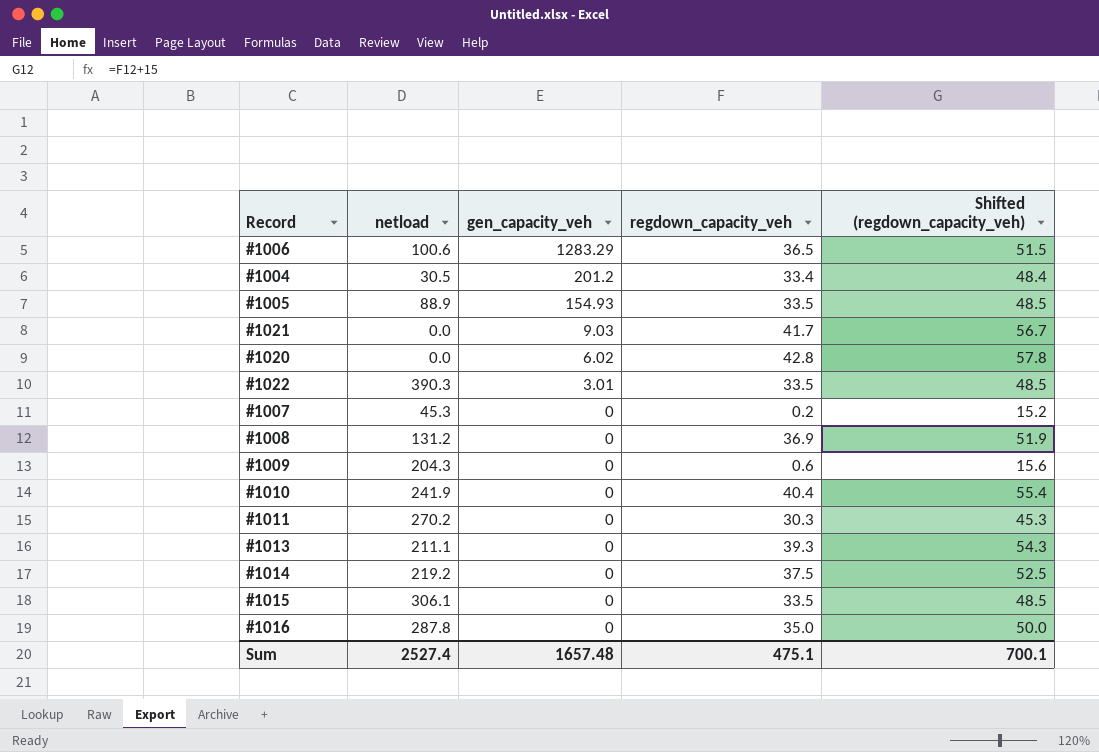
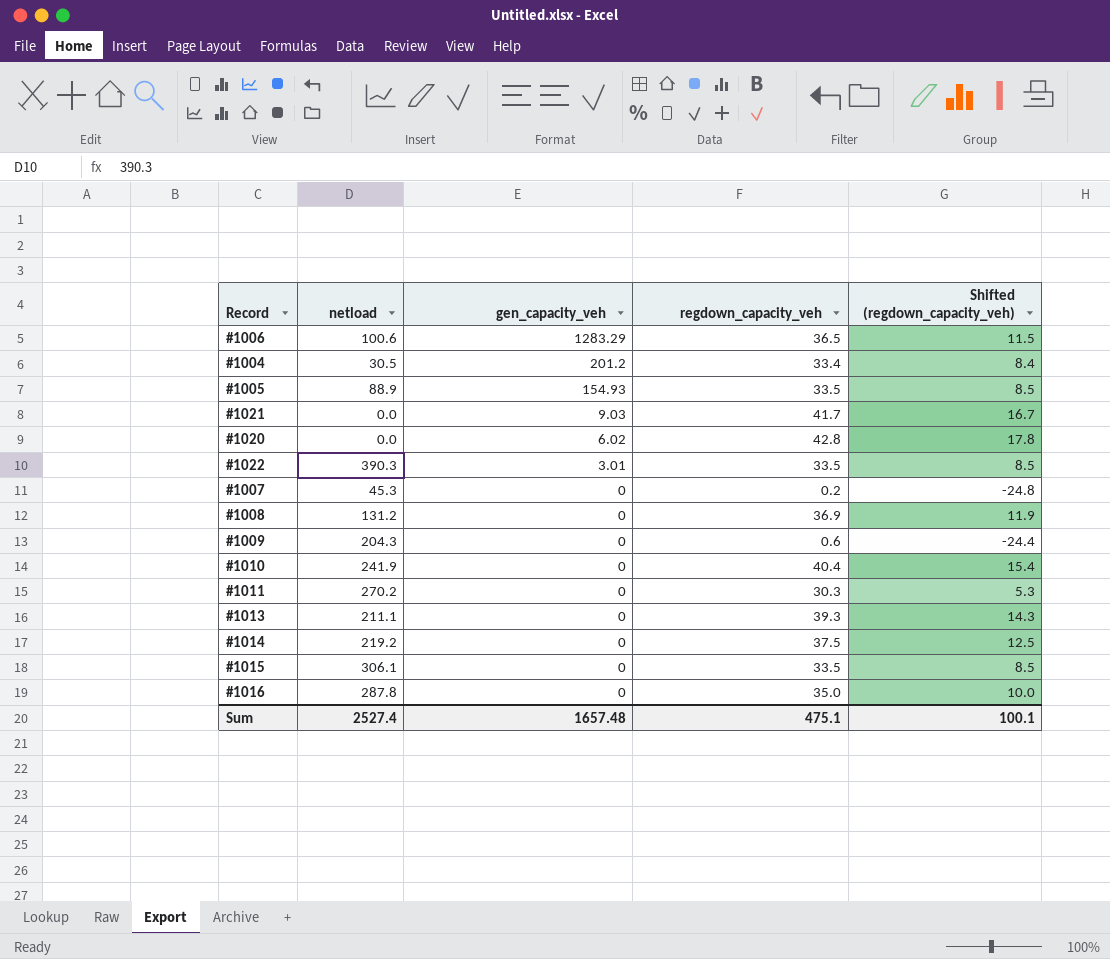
column Shifted (regdown_capacity_veh) | formula: [regdown_capacity_veh] + 15 -> [regdown_capacity_veh] - 25
Sum | Shifted (regdown_capacity_veh): 700.1 -> 100.1

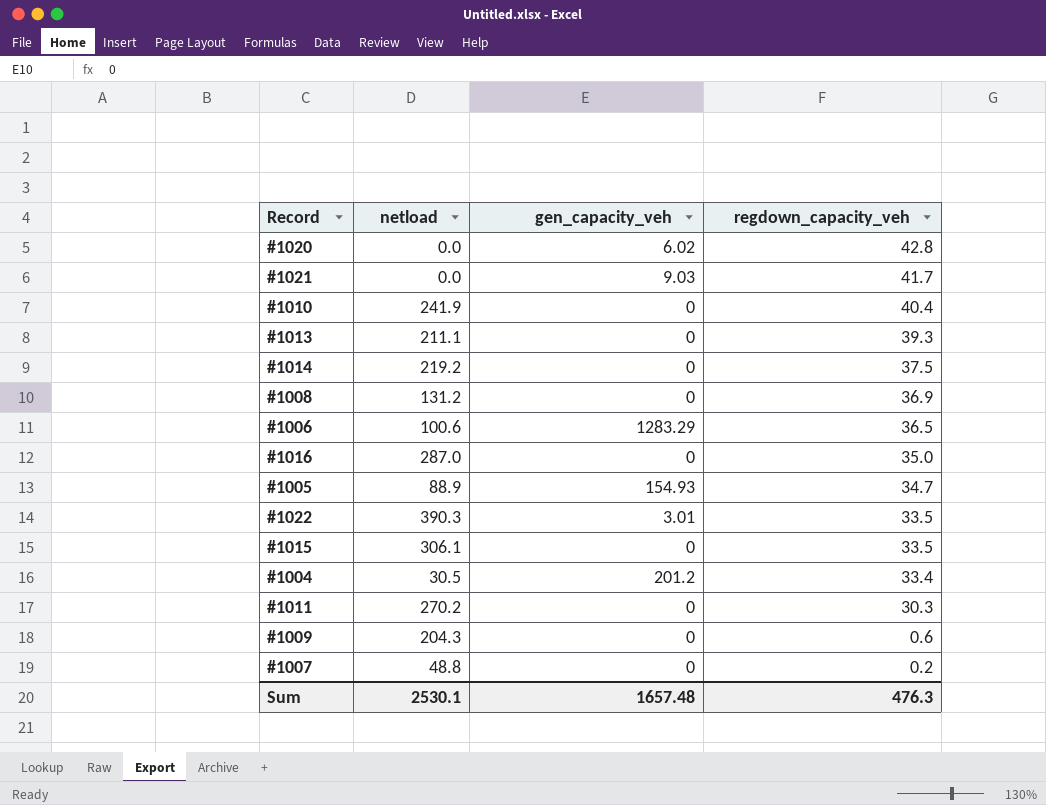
row order: gen_capacity_veh descending -> regdown_capacity_veh descending
column Shifted (regdown_capacity_veh) | formula: [regdown_capacity_veh] - 25 -> none
#1016 | netload: 287.8 -> 287.0
#1005 | regdown_capacity_veh: 33.5 -> 34.7
#1007 | netload: 45.3 -> 48.8
Sum | netload: 2527.4 -> 2530.1
Sum | regdown_capacity_veh: 475.1 -> 476.3

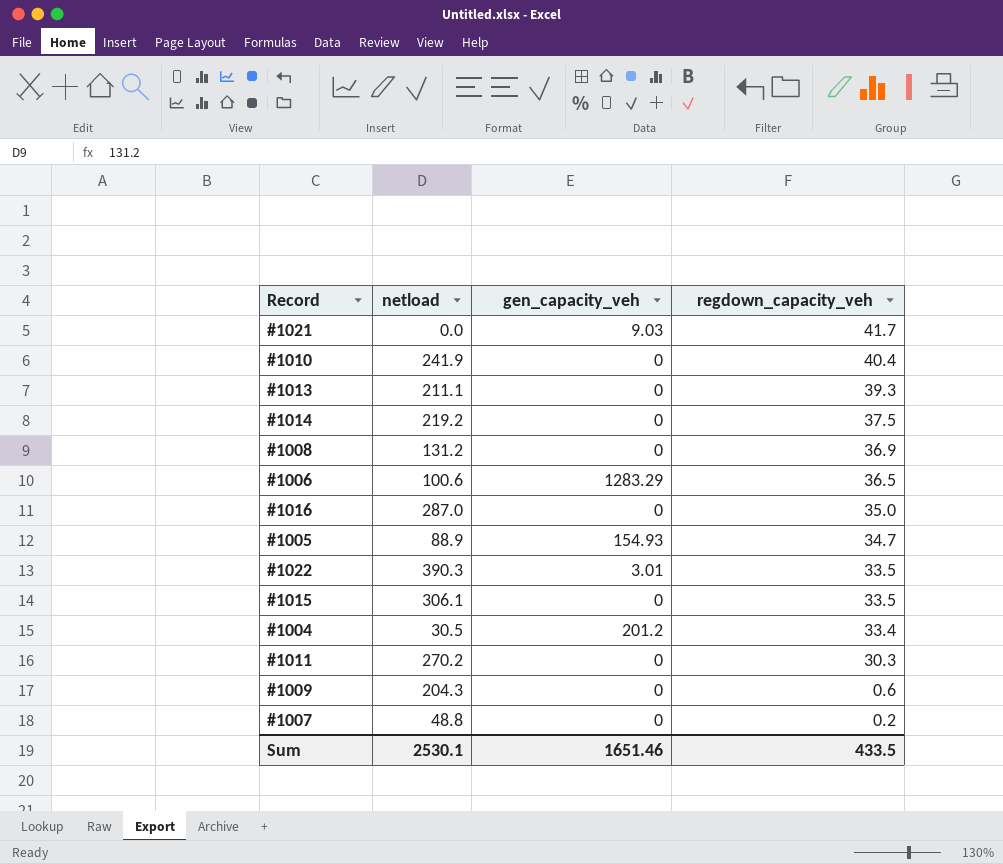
row #1020: 0.0 | 6.02 | 42.8 -> none
Sum | gen_capacity_veh: 1657.48 -> 1651.46
Sum | regdown_capacity_veh: 476.3 -> 433.5

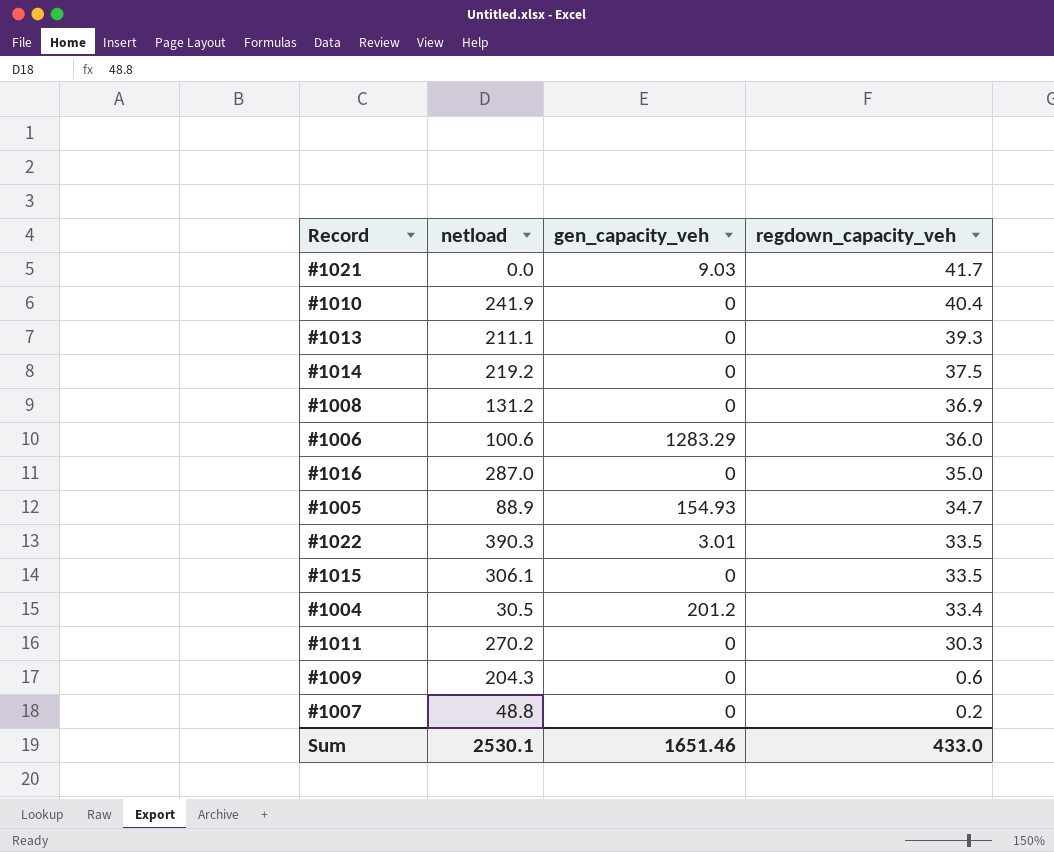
#1006 | regdown_capacity_veh: 36.5 -> 36.0
Sum | regdown_capacity_veh: 433.5 -> 433.0

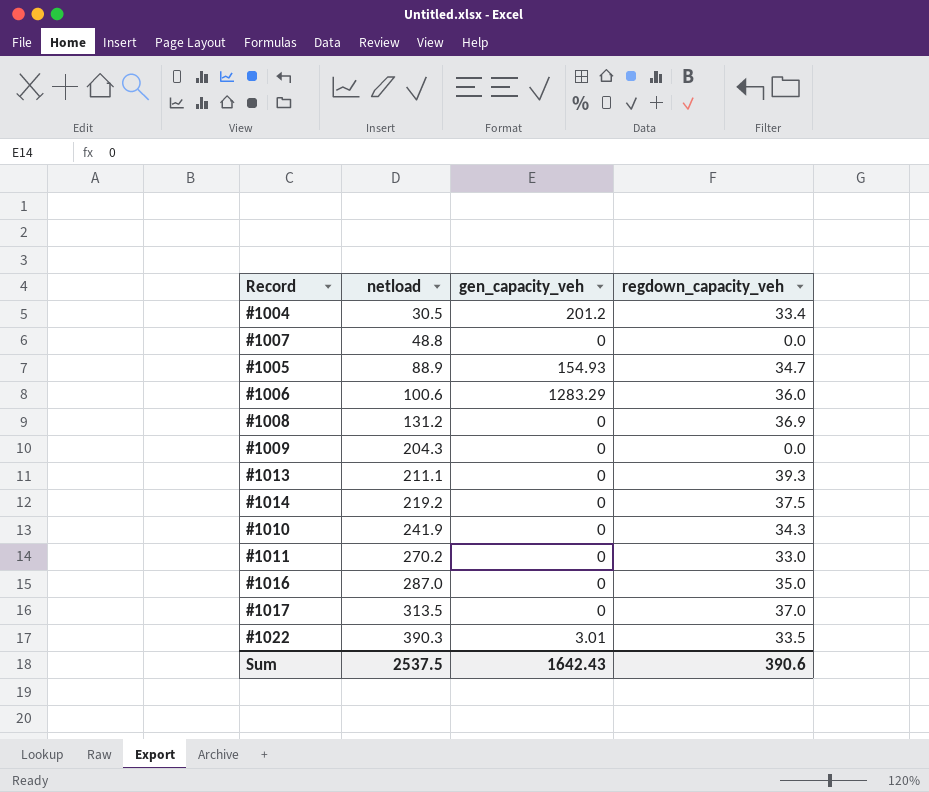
row order: regdown_capacity_veh descending -> netload ascending
row #1021: 0.0 | 9.03 | 41.7 -> none
row #1015: 306.1 | 0 | 33.5 -> none
#1007 | regdown_capacity_veh: 0.2 -> 0.0
#1009 | regdown_capacity_veh: 0.6 -> 0.0
#1010 | regdown_capacity_veh: 40.4 -> 34.3
#1011 | regdown_capacity_veh: 30.3 -> 33.0
row #1017: none -> 313.5 | 0 | 37.0
Sum | netload: 2530.1 -> 2537.5
Sum | gen_capacity_veh: 1651.46 -> 1642.43
Sum | regdown_capacity_veh: 433.0 -> 390.6

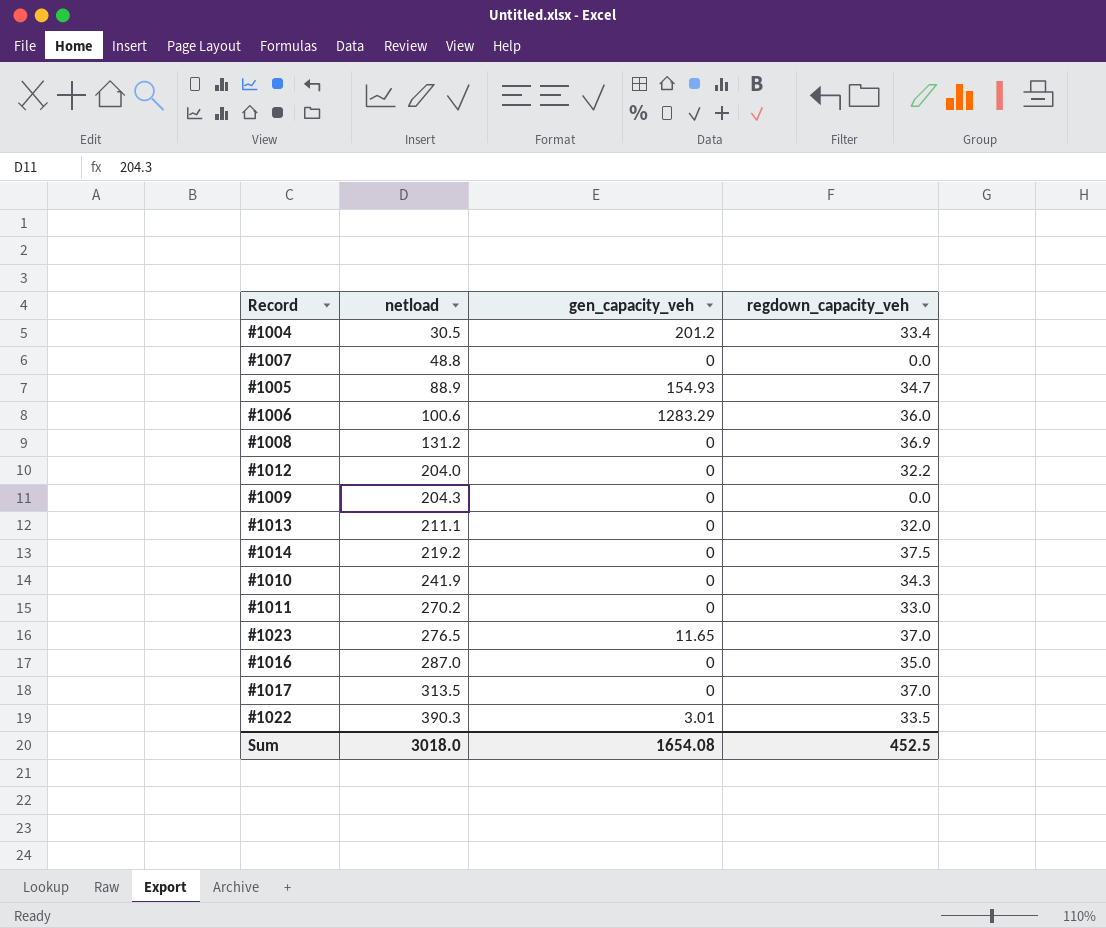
row #1012: none -> 204.0 | 0 | 32.2
#1013 | regdown_capacity_veh: 39.3 -> 32.0
row #1023: none -> 276.5 | 11.65 | 37.0
Sum | netload: 2537.5 -> 3018.0
Sum | gen_capacity_veh: 1642.43 -> 1654.08
Sum | regdown_capacity_veh: 390.6 -> 452.5

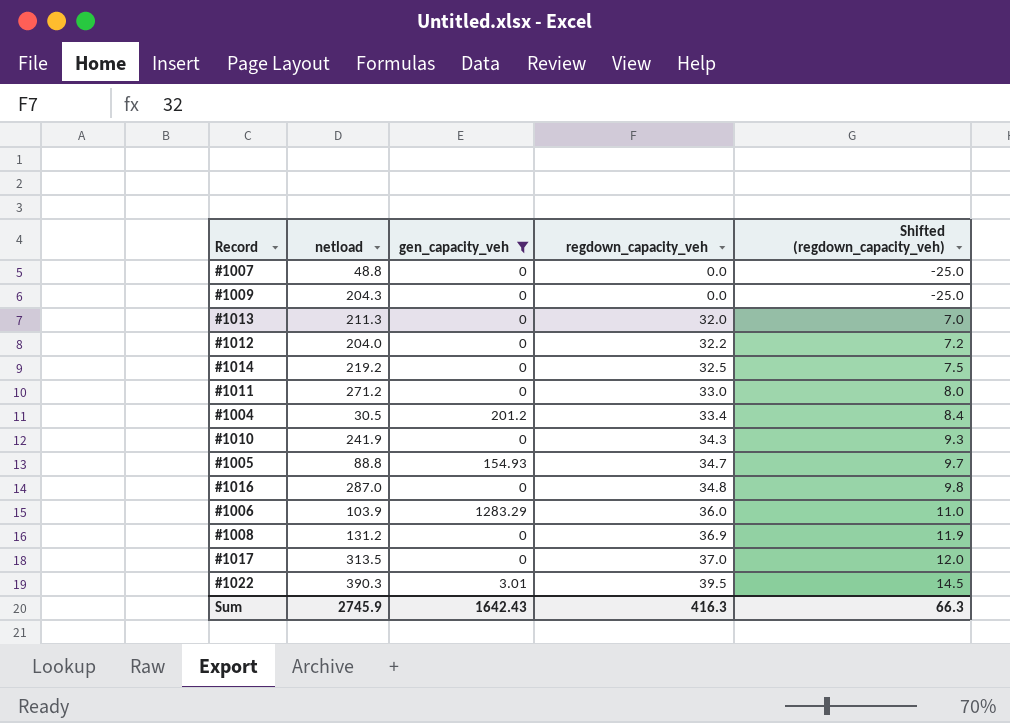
filter: none -> gen_capacity_veh != 11.65
row order: netload ascending -> regdown_capacity_veh ascending
column Shifted (regdown_capacity_veh) | formula: none -> [regdown_capacity_veh] - 25
#1013 | netload: 211.1 -> 211.3
#1014 | regdown_capacity_veh: 37.5 -> 32.5
#1011 | netload: 270.2 -> 271.2
#1005 | netload: 88.9 -> 88.8
#1016 | regdown_capacity_veh: 35.0 -> 34.8
#1006 | netload: 100.6 -> 103.9
#1022 | regdown_capacity_veh: 33.5 -> 39.5
Sum | netload: 3018.0 -> 2745.9
Sum | gen_capacity_veh: 1654.08 -> 1642.43
Sum | regdown_capacity_veh: 452.5 -> 416.3

